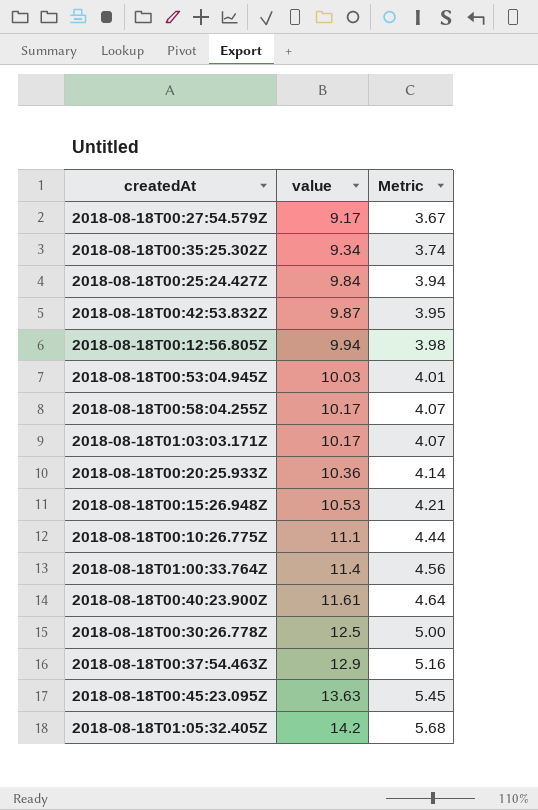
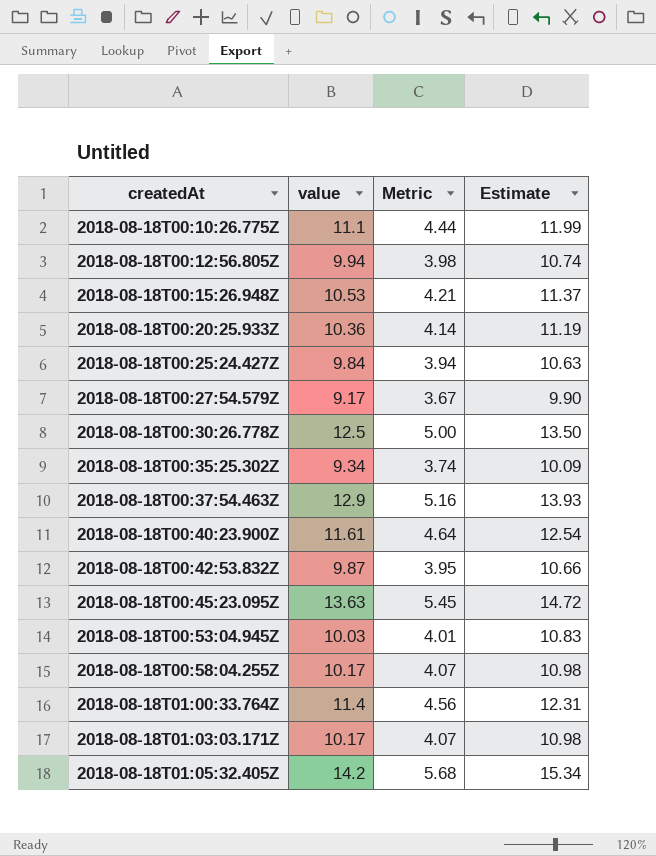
row order: value ascending -> createdAt ascending
column Estimate | formula: none -> [value] * 1.08

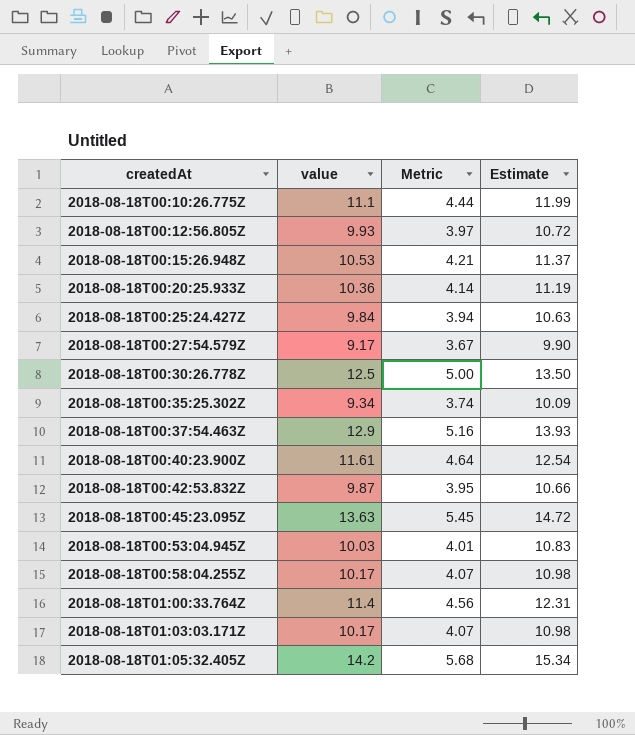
2018-08-18T00:12:56.805Z | value: 9.94 -> 9.93
2018-08-18T00:12:56.805Z | Metric: 3.98 -> 3.97
2018-08-18T00:12:56.805Z | Estimate: 10.74 -> 10.72

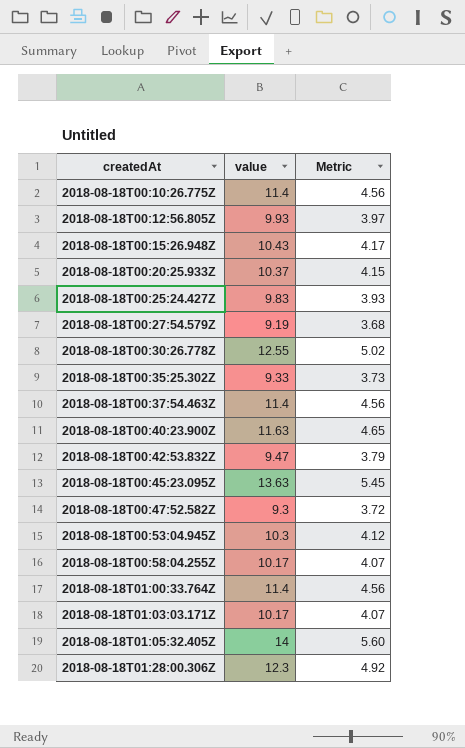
column Estimate | formula: [value] * 1.08 -> none
2018-08-18T00:10:26.775Z | value: 11.1 -> 11.4
2018-08-18T00:10:26.775Z | Metric: 4.44 -> 4.56
2018-08-18T00:15:26.948Z | value: 10.53 -> 10.43
2018-08-18T00:15:26.948Z | Metric: 4.21 -> 4.17
2018-08-18T00:20:25.933Z | value: 10.36 -> 10.37
2018-08-18T00:20:25.933Z | Metric: 4.14 -> 4.15
2018-08-18T00:25:24.427Z | value: 9.84 -> 9.83
2018-08-18T00:25:24.427Z | Metric: 3.94 -> 3.93
2018-08-18T00:27:54.579Z | value: 9.17 -> 9.19
2018-08-18T00:27:54.579Z | Metric: 3.67 -> 3.68
2018-08-18T00:30:26.778Z | value: 12.5 -> 12.55
2018-08-18T00:30:26.778Z | Metric: 5.00 -> 5.02
2018-08-18T00:35:25.302Z | value: 9.34 -> 9.33
2018-08-18T00:35:25.302Z | Metric: 3.74 -> 3.73
2018-08-18T00:37:54.463Z | value: 12.9 -> 11.4
2018-08-18T00:37:54.463Z | Metric: 5.16 -> 4.56
2018-08-18T00:40:23.900Z | value: 11.61 -> 11.63
2018-08-18T00:40:23.900Z | Metric: 4.64 -> 4.65
2018-08-18T00:42:53.832Z | value: 9.87 -> 9.47
2018-08-18T00:42:53.832Z | Metric: 3.95 -> 3.79
row 2018-08-18T00:47:52.582Z: none -> 9.3 | 3.72
2018-08-18T00:53:04.945Z | value: 10.03 -> 10.3
2018-08-18T00:53:04.945Z | Metric: 4.01 -> 4.12
2018-08-18T01:05:32.405Z | value: 14.2 -> 14
2018-08-18T01:05:32.405Z | Metric: 5.68 -> 5.60
row 2018-08-18T01:28:00.306Z: none -> 12.3 | 4.92

